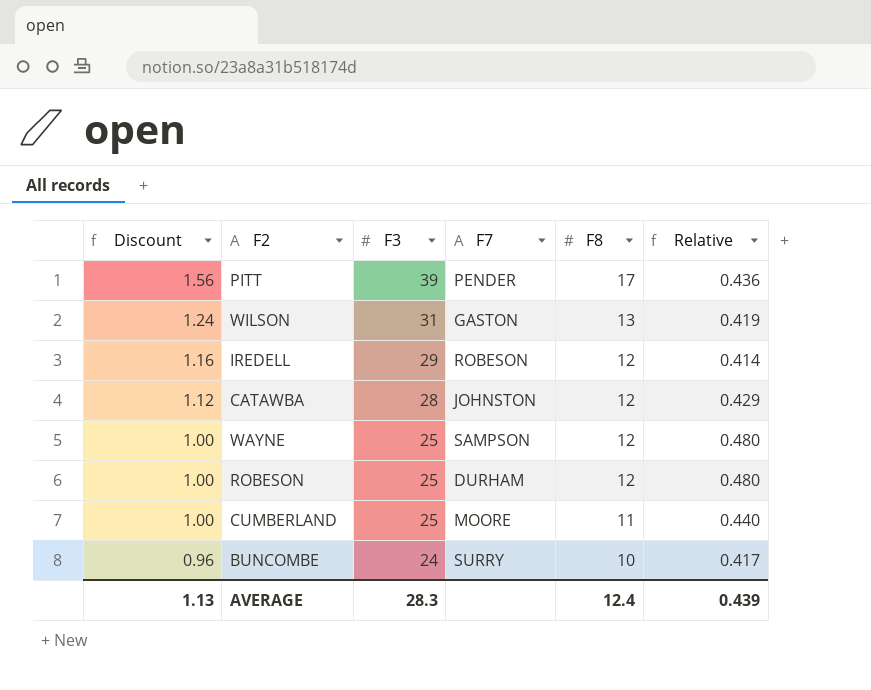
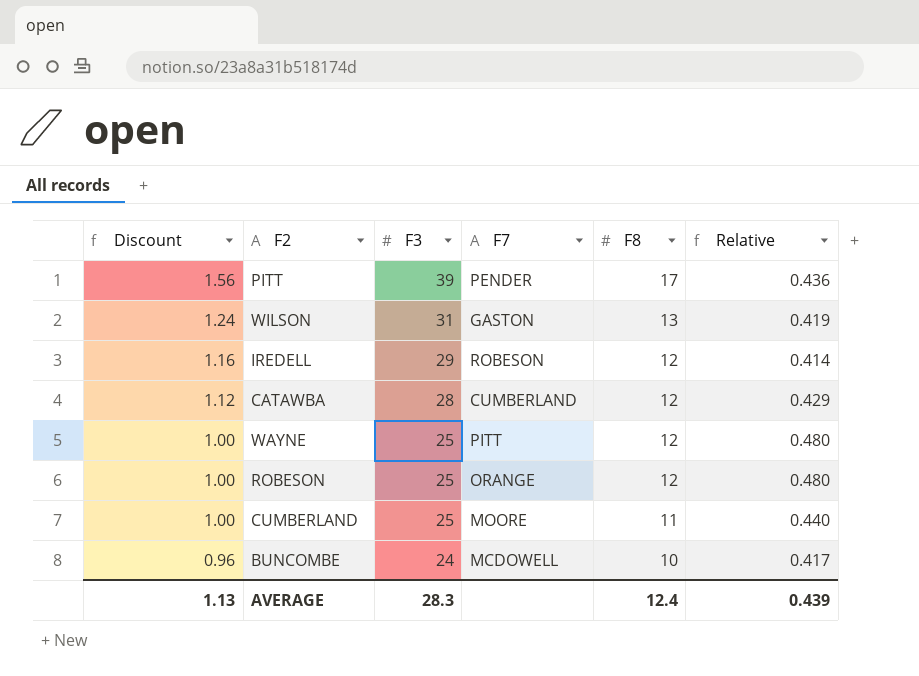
CATAWBA | F7: JOHNSTON -> CUMBERLAND
WAYNE | F7: SAMPSON -> PITT
ROBESON | F7: DURHAM -> ORANGE
BUNCOMBE | F7: SURRY -> MCDOWELL

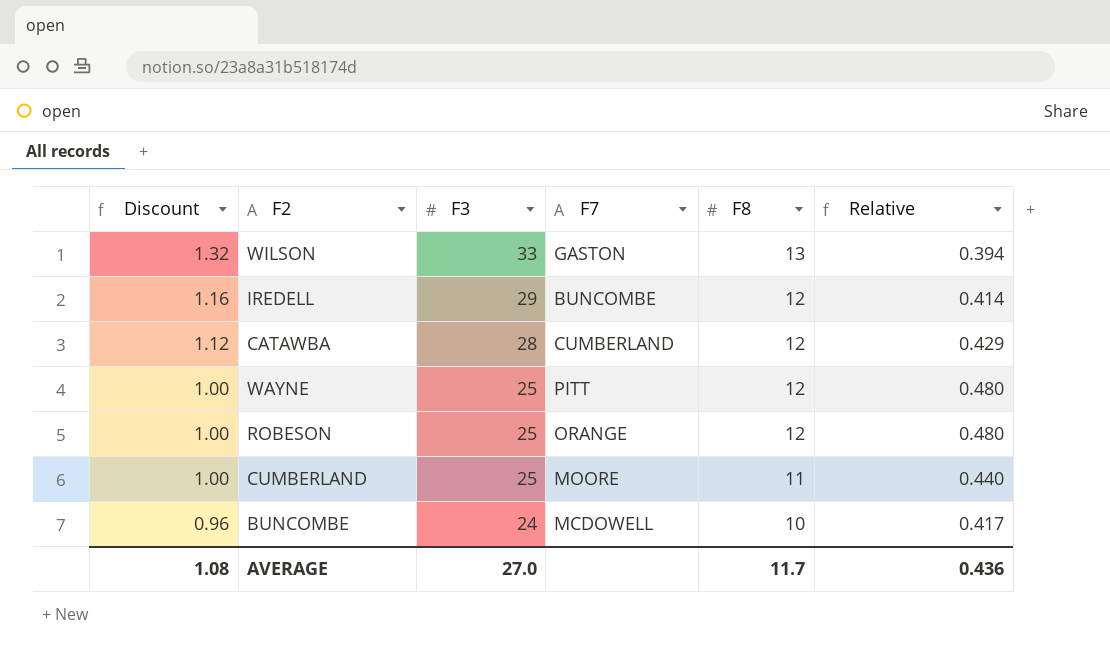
row PITT: 1.56 | 39 | PENDER | 17 | 0.436 -> none
WILSON | Discount: 1.24 -> 1.32
WILSON | F3: 31 -> 33
WILSON | Relative: 0.419 -> 0.394
IREDELL | F7: ROBESON -> BUNCOMBE
AVERAGE | Discount: 1.13 -> 1.08
AVERAGE | F3: 28.3 -> 27.0
AVERAGE | F8: 12.4 -> 11.7
AVERAGE | Relative: 0.439 -> 0.436

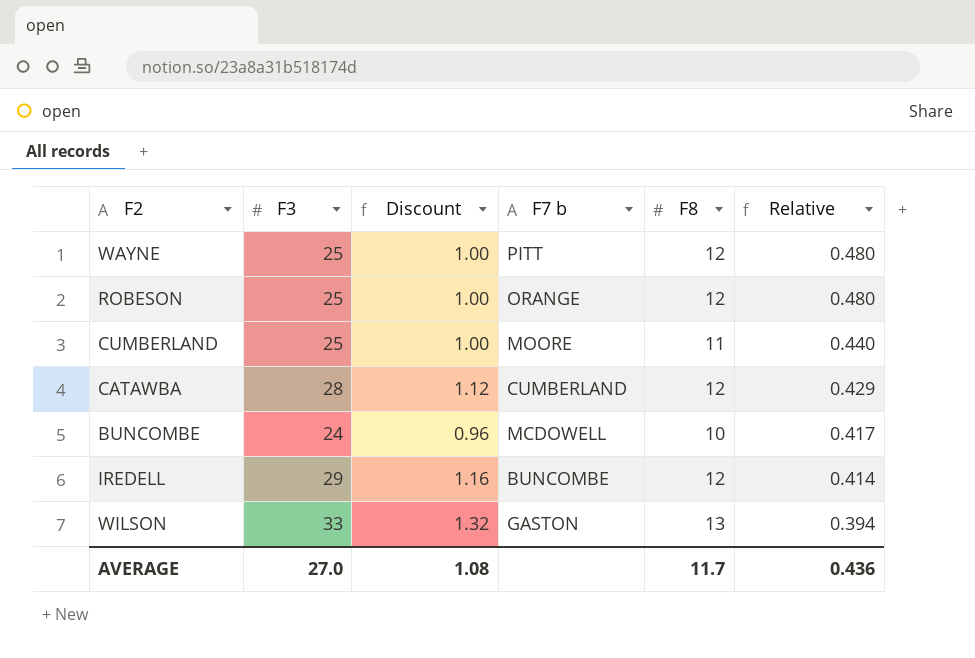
row order: Discount descending -> Relative descending
column Discount | position: 1 -> 3
column name: F7 -> F7 b

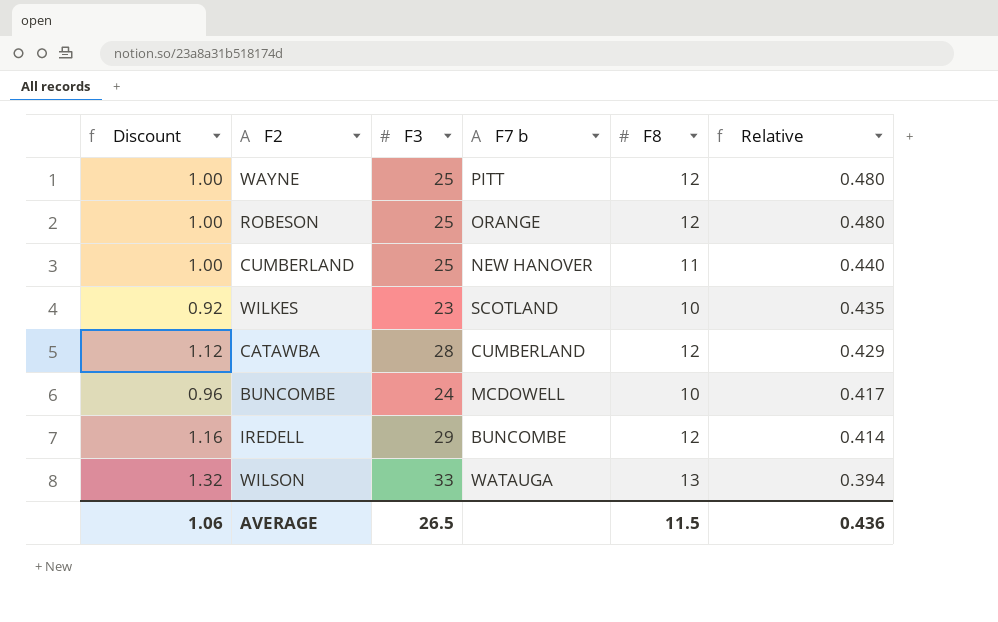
column Discount | position: 3 -> 1
CUMBERLAND | F7 b: MOORE -> NEW HANOVER
row WILKES: none -> 0.92 | 23 | SCOTLAND | 10 | 0.435
WILSON | F7 b: GASTON -> WATAUGA
AVERAGE | Discount: 1.08 -> 1.06
AVERAGE | F3: 27.0 -> 26.5
AVERAGE | F8: 11.7 -> 11.5

